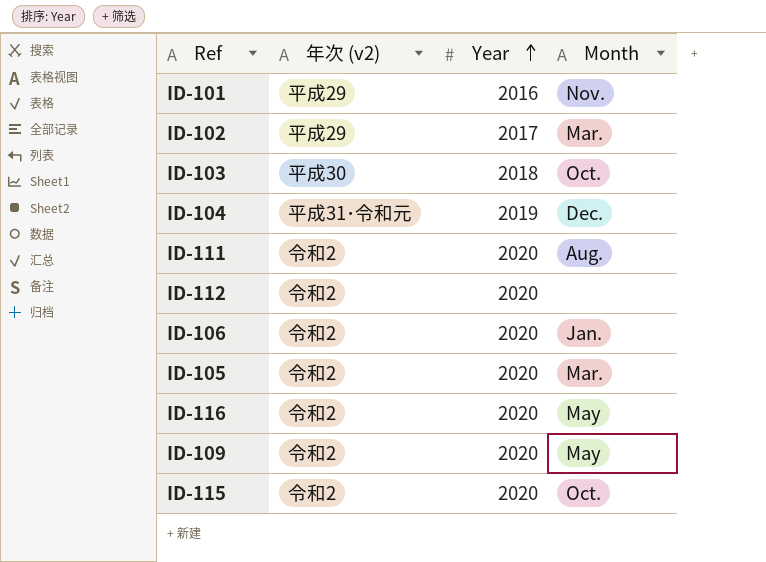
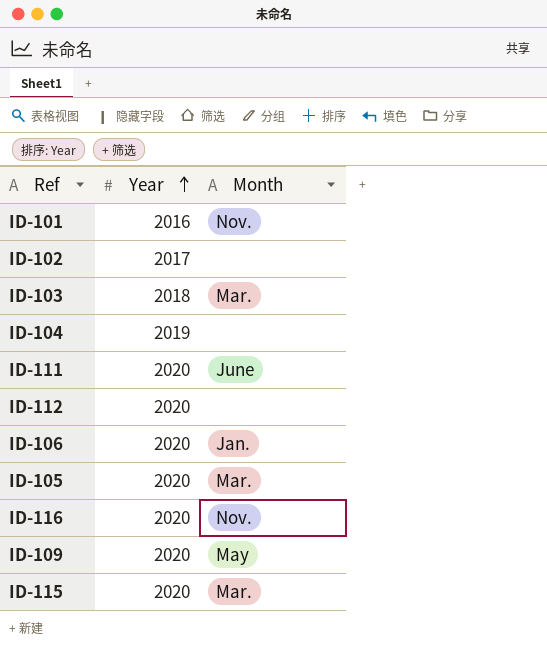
column 年次 (v2) | position: 2 -> none
ID-102 | Month: Mar. -> none
ID-103 | Month: Oct. -> Mar.
ID-104 | Month: Dec. -> none
ID-111 | Month: Aug. -> June
ID-116 | Month: May -> Nov.
ID-115 | Month: Oct. -> Mar.

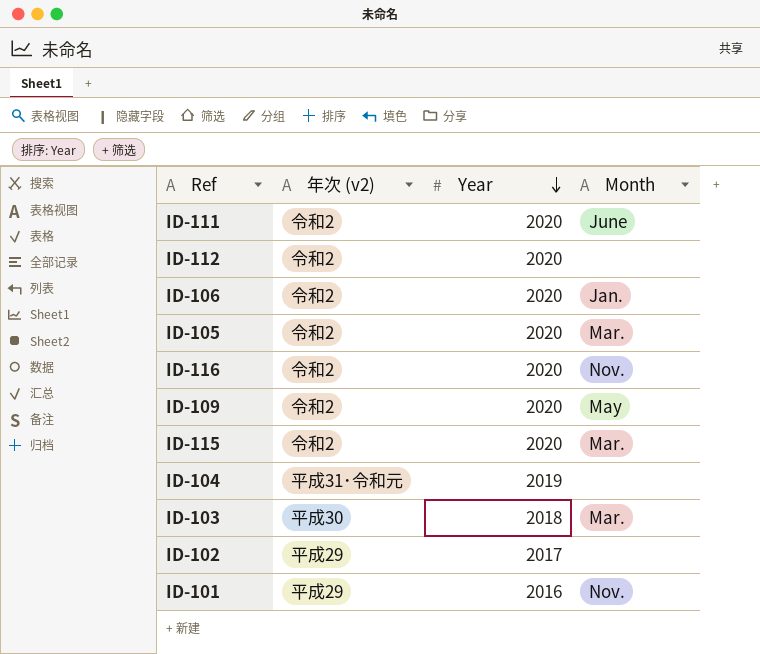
row order: Year ascending -> Year descending
column 年次 (v2) | position: none -> 2

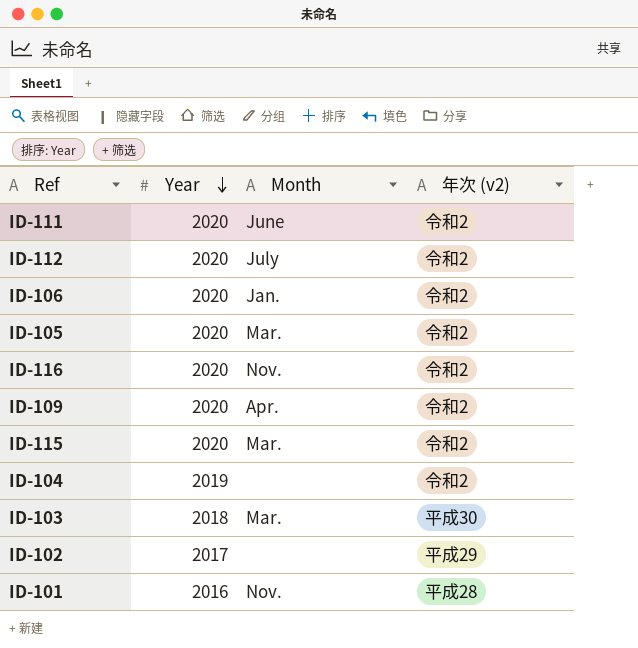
column 年次 (v2) | position: 2 -> 4
ID-112 | Month: none -> July
ID-109 | Month: May -> Apr.
ID-104 | 年次 (v2): 平成31･令和元 -> 令和2
ID-101 | 年次 (v2): 平成29 -> 平成28

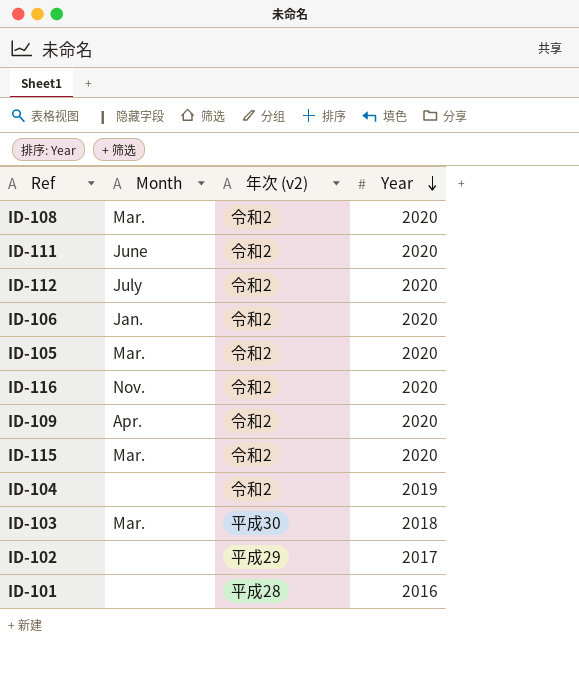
column Year | position: 2 -> 4
row ID-108: none -> Mar. | 令和2 | 2020
ID-101 | Month: Nov. -> none

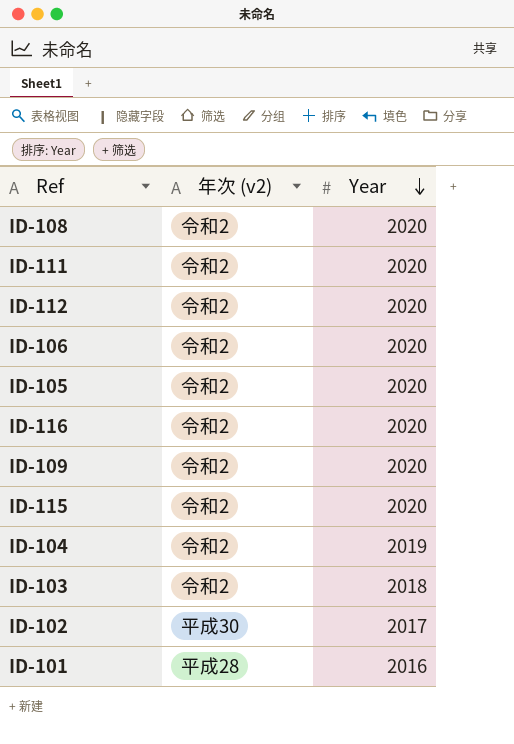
column Month | position: 2 -> none
ID-103 | 年次 (v2): 平成30 -> 令和2
ID-102 | 年次 (v2): 平成29 -> 平成30

